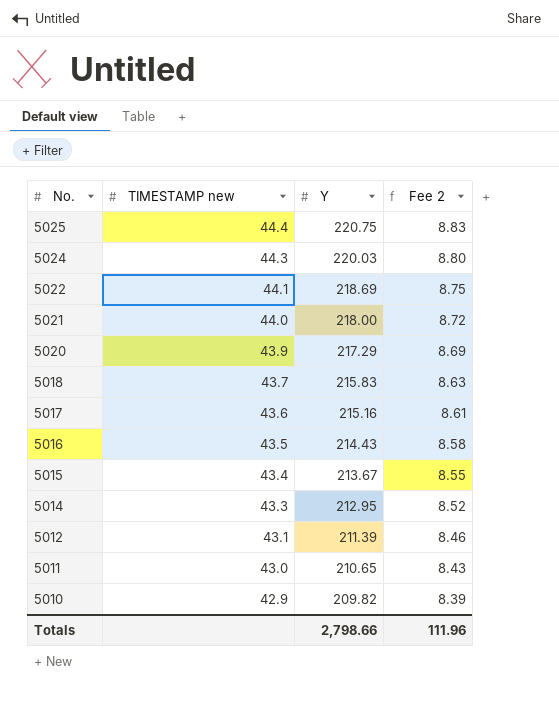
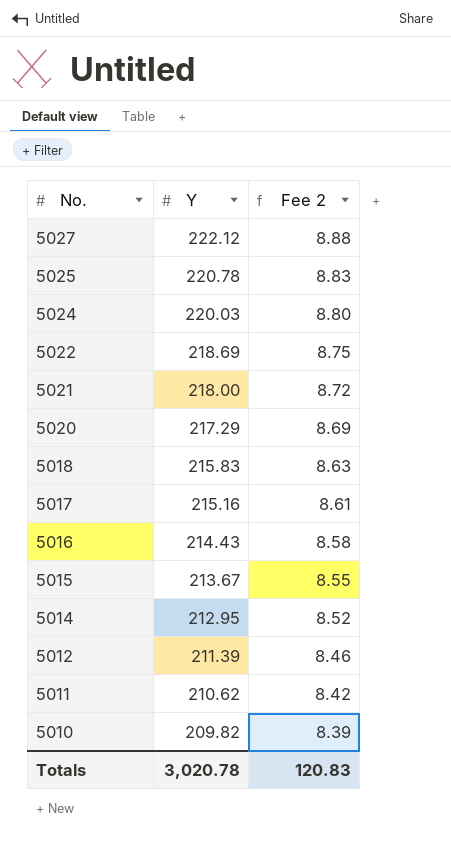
column TIMESTAMP new | position: 2 -> none
row 5027: none -> 222.12 | 8.88
5025 | Y: 220.75 -> 220.78
5011 | Y: 210.65 -> 210.62
5011 | Fee 2: 8.43 -> 8.42
Totals | Y: 2,798.66 -> 3,020.78
Totals | Fee 2: 111.96 -> 120.83

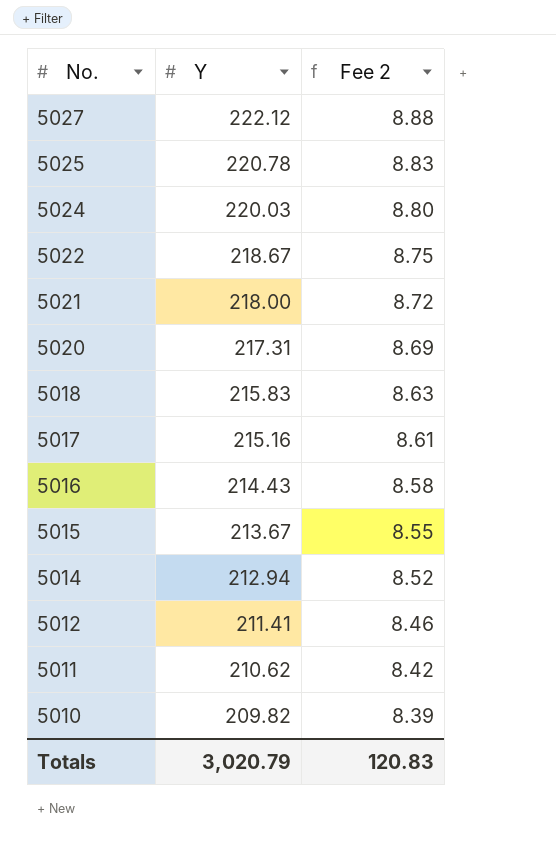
5022 | Y: 218.69 -> 218.67
5020 | Y: 217.29 -> 217.31
5014 | Y: 212.95 -> 212.94
5012 | Y: 211.39 -> 211.41
Totals | Y: 3,020.78 -> 3,020.79

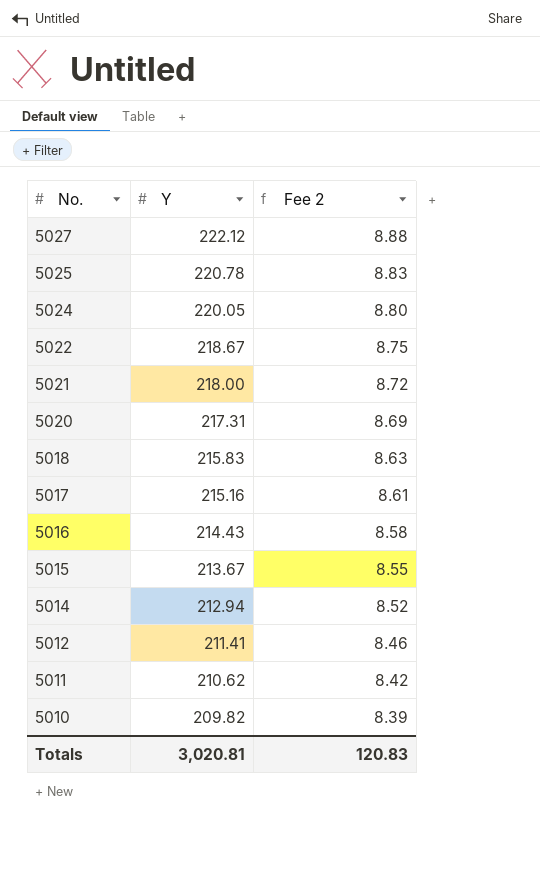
5024 | Y: 220.03 -> 220.05
Totals | Y: 3,020.79 -> 3,020.81

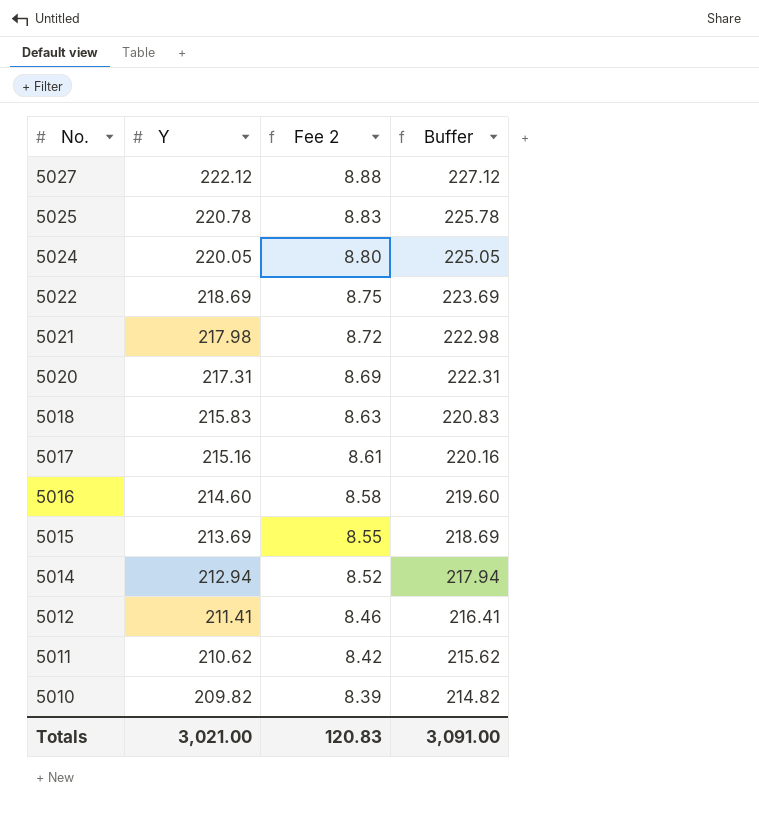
column Buffer | formula: none -> [Y] + 5
5022 | Y: 218.67 -> 218.69
5021 | Y: 218.00 -> 217.98
5016 | Y: 214.43 -> 214.60
5015 | Y: 213.67 -> 213.69
Totals | Y: 3,020.81 -> 3,021.00

